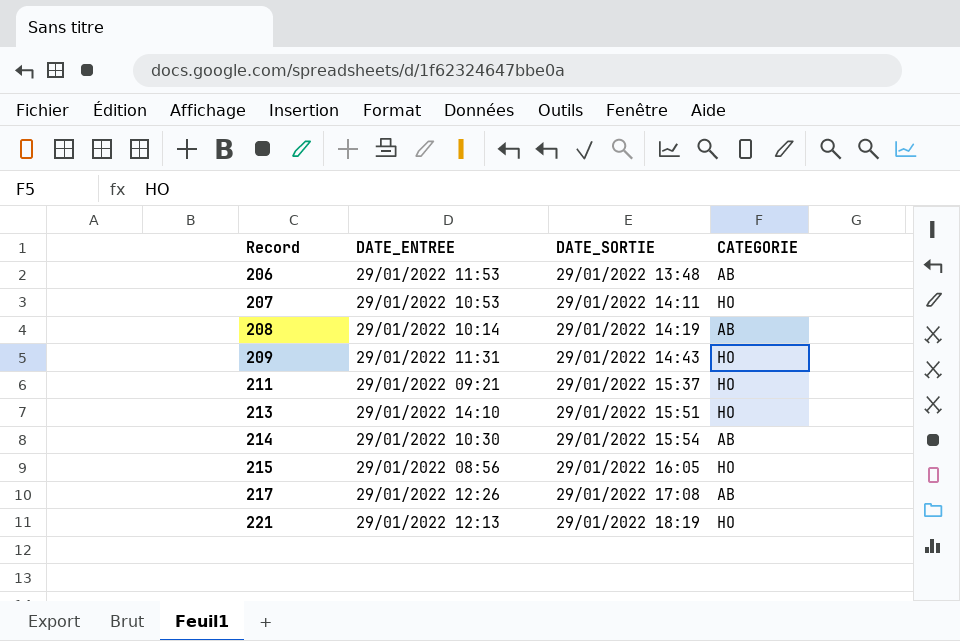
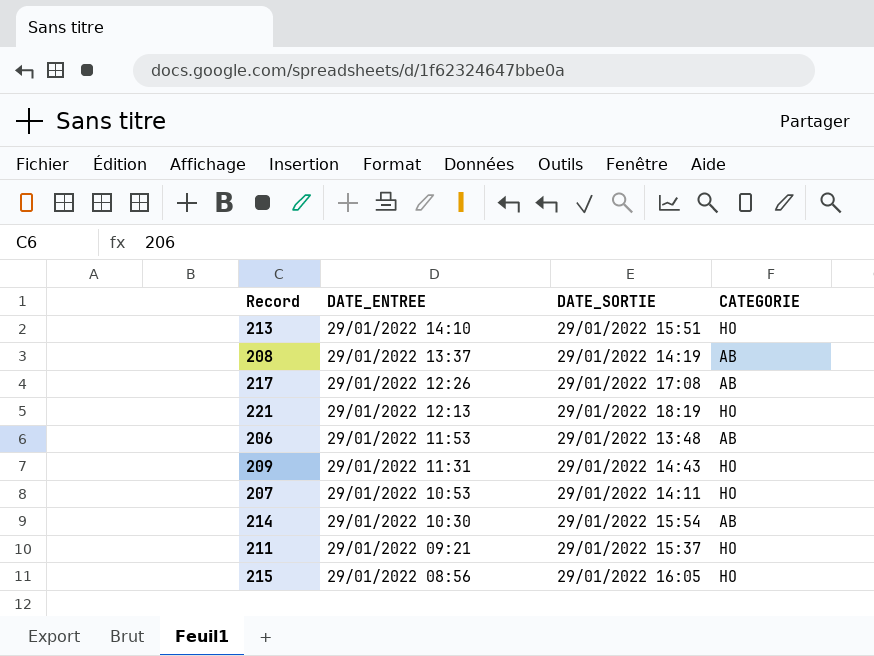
row order: Record ascending -> DATE_ENTREE descending
208 | DATE_ENTREE: 29/01/2022 10:14 -> 29/01/2022 13:37

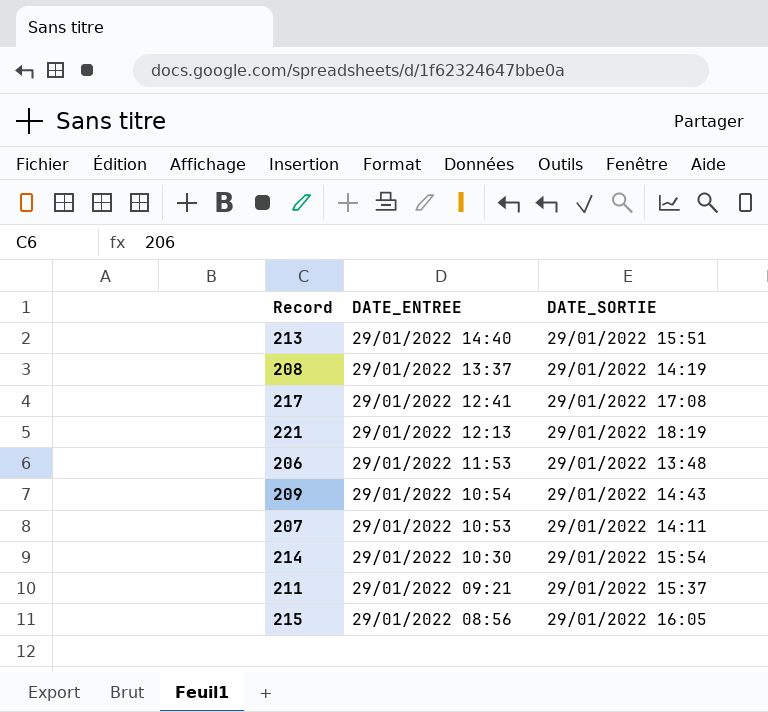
column CATEGORIE | position: 4 -> none
213 | DATE_ENTREE: 29/01/2022 14:10 -> 29/01/2022 14:40
217 | DATE_ENTREE: 29/01/2022 12:26 -> 29/01/2022 12:41
209 | DATE_ENTREE: 29/01/2022 11:31 -> 29/01/2022 10:54

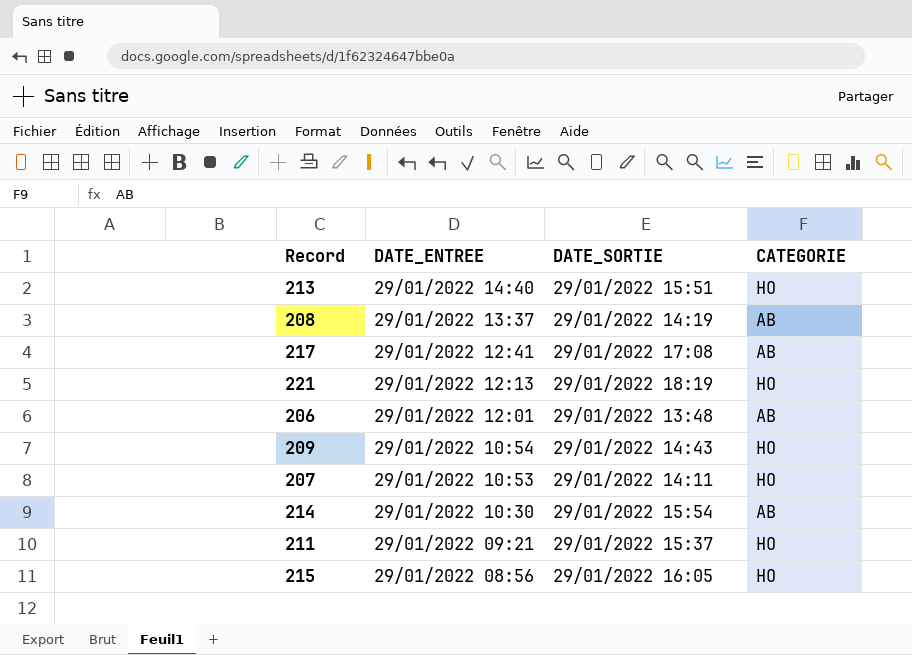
column CATEGORIE | position: none -> 4
206 | DATE_ENTREE: 29/01/2022 11:53 -> 29/01/2022 12:01

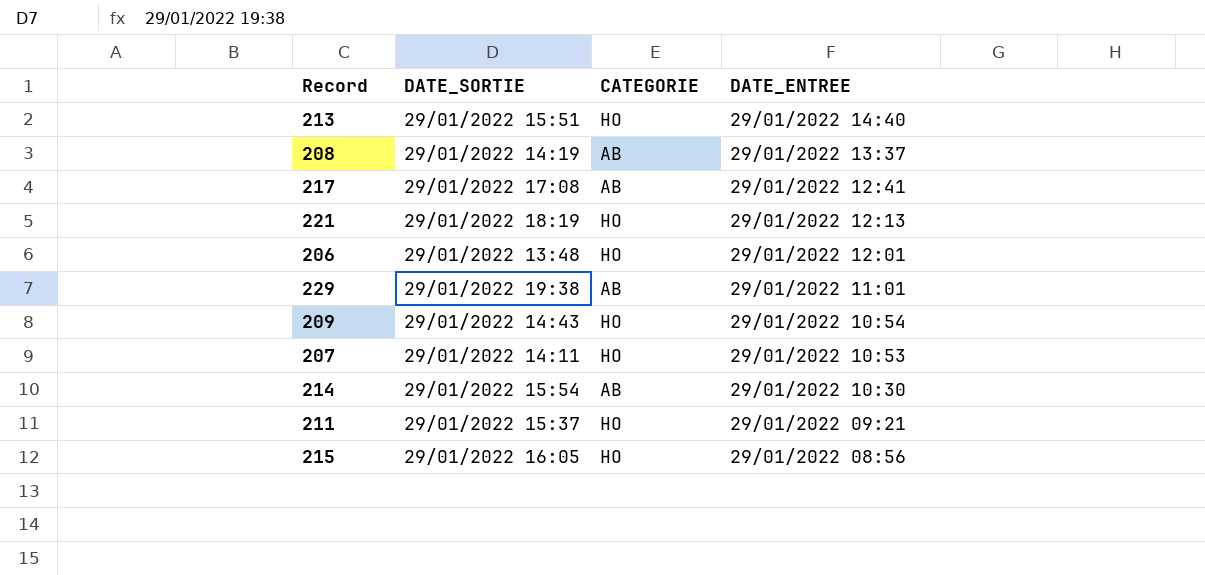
column DATE_ENTREE | position: 2 -> 4
206 | CATEGORIE: AB -> HO
row 229: none -> 29/01/2022 19:38 | AB | 29/01/2022 11:01

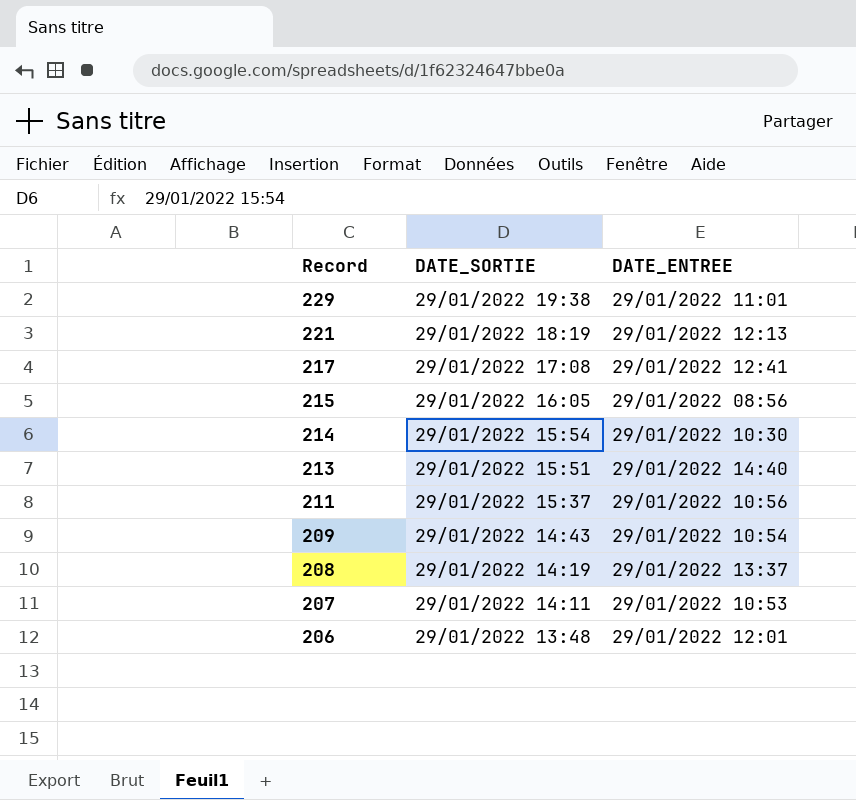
row order: DATE_ENTREE descending -> Record descending
column CATEGORIE | position: 3 -> none
211 | DATE_ENTREE: 29/01/2022 09:21 -> 29/01/2022 10:56

